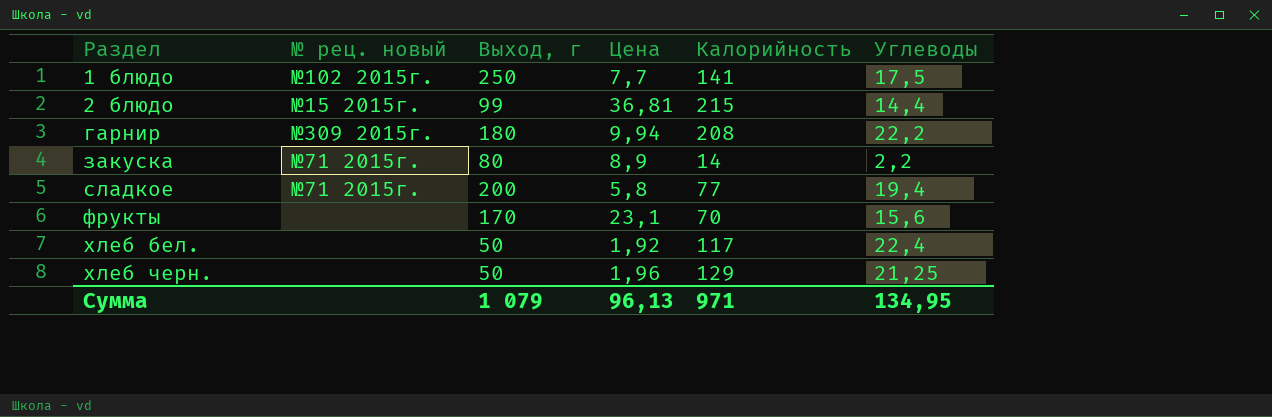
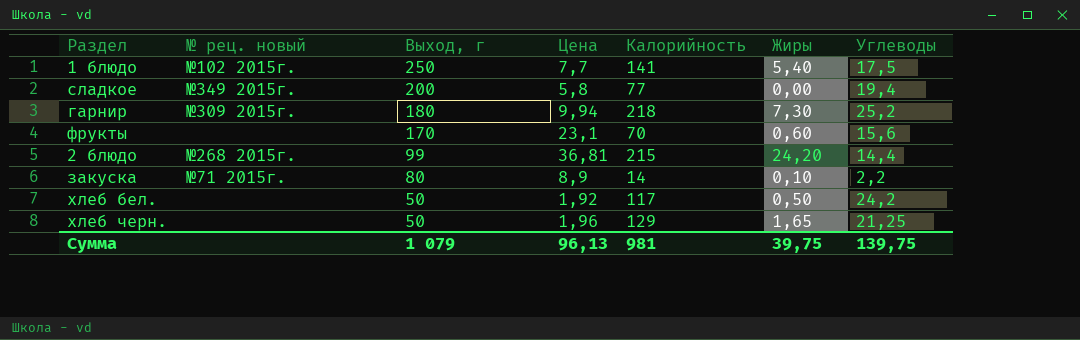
row order: Раздел ascending -> Выход, г descending
column Жиры | position: none -> 6
сладкое | № рец. новый: №71 2015г. -> №349 2015г.
гарнир | Калорийность: 208 -> 218
гарнир | Углеводы: 22,2 -> 25,2
2 блюдо | № рец. новый: №15 2015г. -> №268 2015г.
хлеб бел. | Углеводы: 22,4 -> 24,2
Сумма | Калорийность: 971 -> 981
Сумма | Углеводы: 134,95 -> 139,75

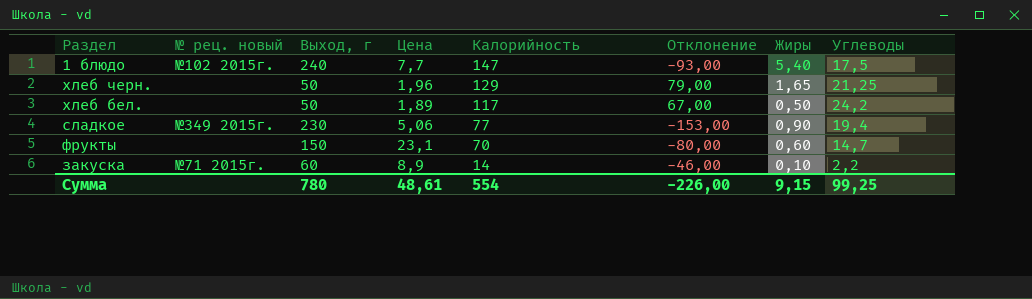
row order: Выход, г descending -> Калорийность descending
column Отклонение | formula: none -> [Калорийность] - [Выход, г]
row гарнир: №309 2015г. | 180 | 9,94 | 218 | 7,30 | 25,2 -> none
row 2 блюдо: №268 2015г. | 99 | 36,81 | 215 | 24,20 | 14,4 -> none
1 блюдо | Выход, г: 250 -> 240
1 блюдо | Калорийность: 141 -> 147
хлеб бел. | Цена: 1,92 -> 1,89
сладкое | Выход, г: 200 -> 230
сладкое | Цена: 5,8 -> 5,06
сладкое | Жиры: 0,00 -> 0,90
фрукты | Выход, г: 170 -> 150
фрукты | Углеводы: 15,6 -> 14,7
закуска | Выход, г: 80 -> 60
Сумма | Выход, г: 1 079 -> 780
Сумма | Цена: 96,13 -> 48,61
Сумма | Калорийность: 981 -> 554
Сумма | Жиры: 39,75 -> 9,15
Сумма | Углеводы: 139,75 -> 99,25

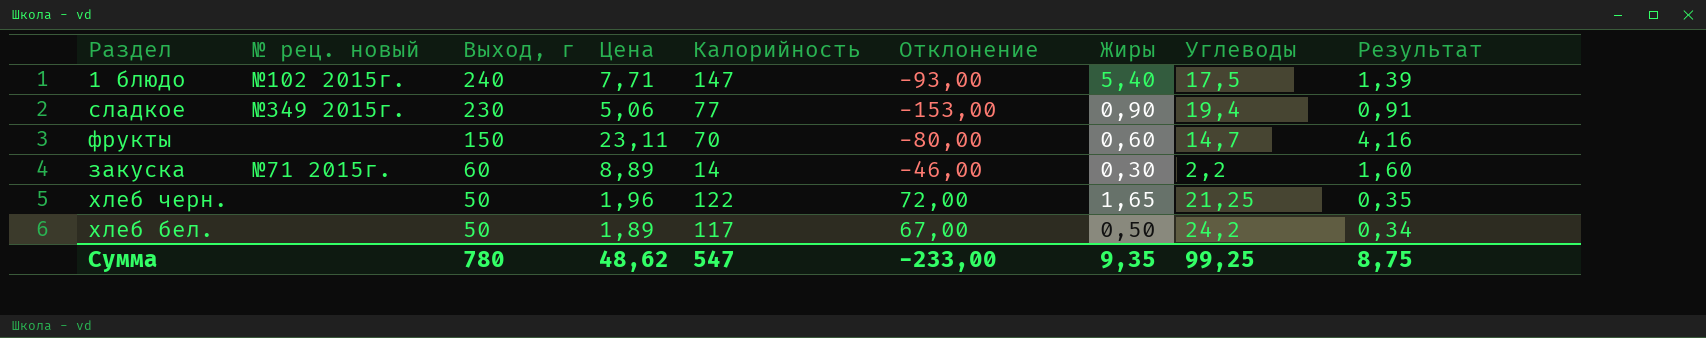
row order: Калорийность descending -> Выход, г descending
column Результат | formula: none -> [Цена] * 0,18
1 блюдо | Цена: 7,7 -> 7,71
фрукты | Цена: 23,1 -> 23,11
закуска | Цена: 8,9 -> 8,89
закуска | Жиры: 0,10 -> 0,30
хлеб черн. | Калорийность: 129 -> 122
хлеб черн. | Отклонение: 79,00 -> 72,00
Сумма | Цена: 48,61 -> 48,62
Сумма | Калорийность: 554 -> 547
Сумма | Отклонение: -226,00 -> -233,00
Сумма | Жиры: 9,15 -> 9,35

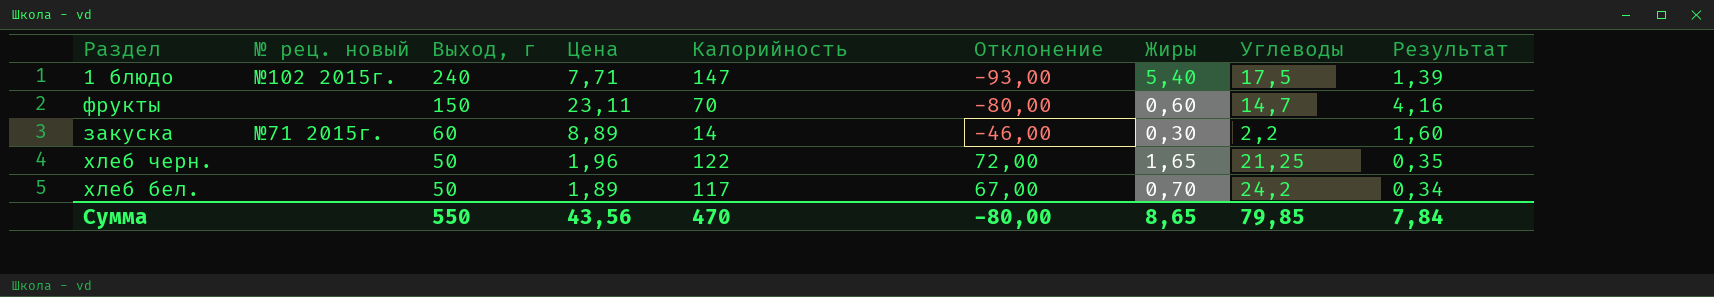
row сладкое: №349 2015г. | 230 | 5,06 | 77 | -153,00 | 0,90 | 19,4 | 0,91 -> none
хлеб бел. | Жиры: 0,50 -> 0,70
Сумма | Выход, г: 780 -> 550
Сумма | Цена: 48,62 -> 43,56
Сумма | Калорийность: 547 -> 470
Сумма | Отклонение: -233,00 -> -80,00
Сумма | Жиры: 9,35 -> 8,65
Сумма | Углеводы: 99,25 -> 79,85
Сумма | Результат: 8,75 -> 7,84

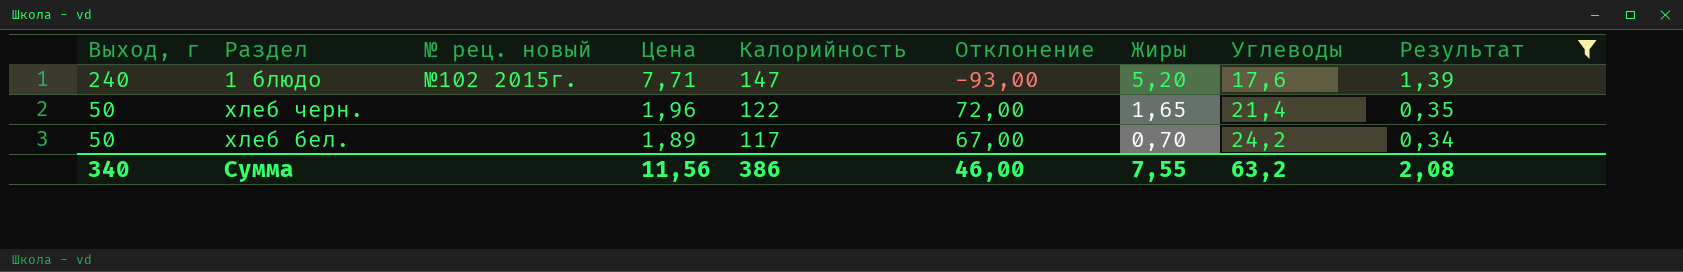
filter: none -> Результат <= 1,39
column Выход, г | position: 3 -> 1
1 блюдо | Жиры: 5,40 -> 5,20
1 блюдо | Углеводы: 17,5 -> 17,6
хлеб черн. | Углеводы: 21,25 -> 21,4
Сумма | Выход, г: 550 -> 340
Сумма | Цена: 43,56 -> 11,56
Сумма | Калорийность: 470 -> 386
Сумма | Отклонение: -80,00 -> 46,00
Сумма | Жиры: 8,65 -> 7,55
Сумма | Углеводы: 79,85 -> 63,2
Сумма | Результат: 7,84 -> 2,08

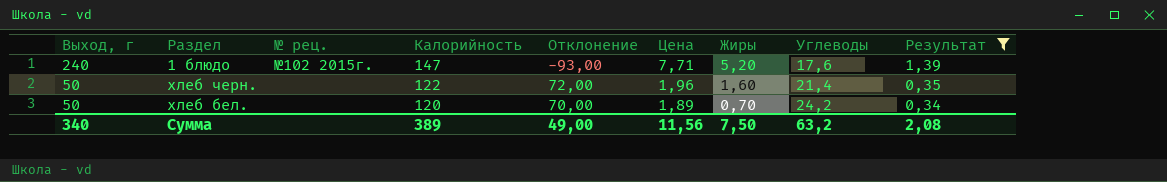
column name: № рец. новый -> № рец.
column Цена | position: 4 -> 6
хлеб черн. | Жиры: 1,65 -> 1,60
хлеб бел. | Калорийность: 117 -> 120
хлеб бел. | Отклонение: 67,00 -> 70,00
Сумма | Калорийность: 386 -> 389
Сумма | Отклонение: 46,00 -> 49,00
Сумма | Жиры: 7,55 -> 7,50

